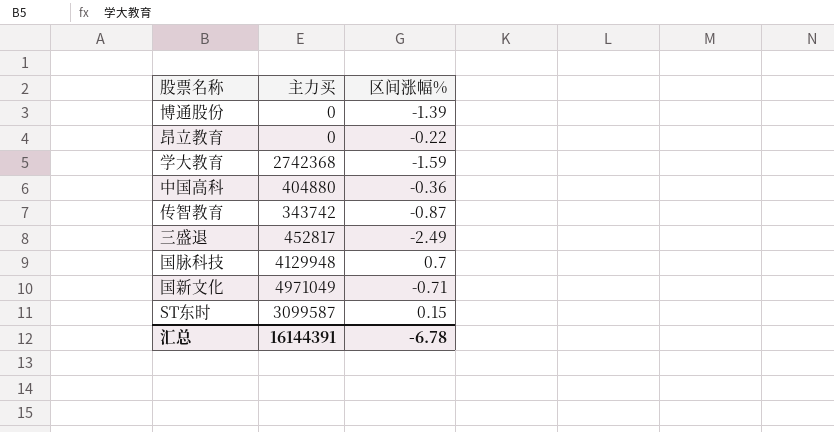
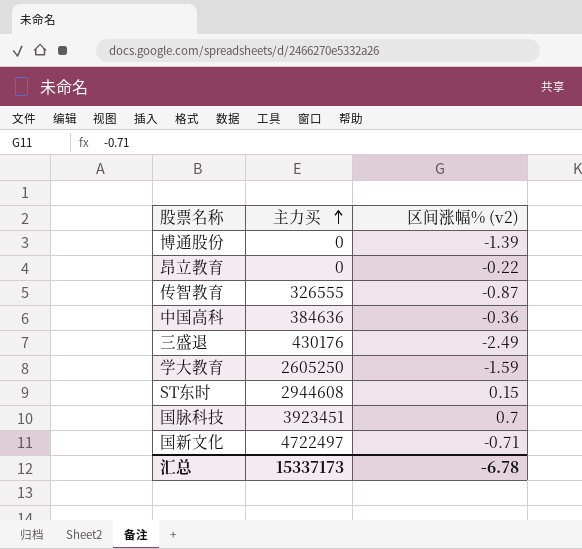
row order: none -> 主力买 ascending
column name: 区间涨幅% -> 区间涨幅% (v2)
传智教育 | 主力买: 343742 -> 326555
中国高科 | 主力买: 404880 -> 384636
三盛退 | 主力买: 452817 -> 430176
学大教育 | 主力买: 2742368 -> 2605250
ST东时 | 主力买: 3099587 -> 2944608
国脉科技 | 主力买: 4129948 -> 3923451
国新文化 | 主力买: 4971049 -> 4722497
汇总 | 主力买: 16144391 -> 15337173

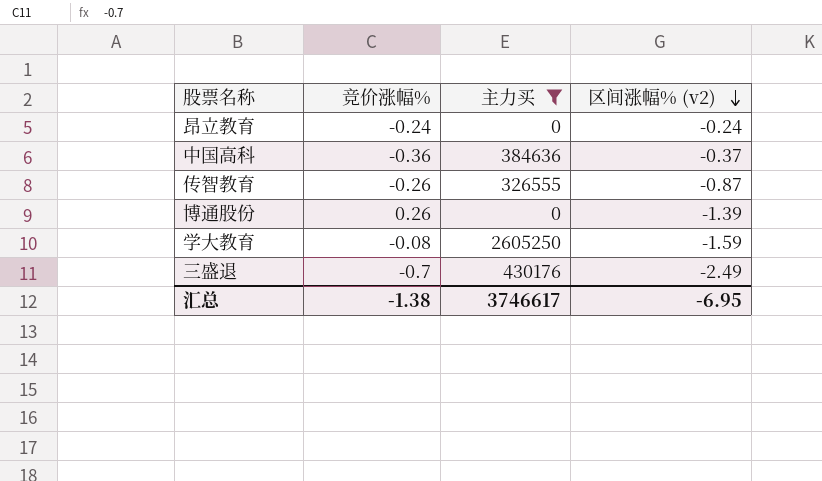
filter: none -> 主力买 <= 2605250
row order: 主力买 ascending -> 区间涨幅% (v2) descending
column 竞价涨幅% | position: none -> 2
昂立教育 | 区间涨幅% (v2): -0.22 -> -0.24
中国高科 | 区间涨幅% (v2): -0.36 -> -0.37
汇总 | 主力买: 15337173 -> 3746617
汇总 | 区间涨幅% (v2): -6.78 -> -6.95

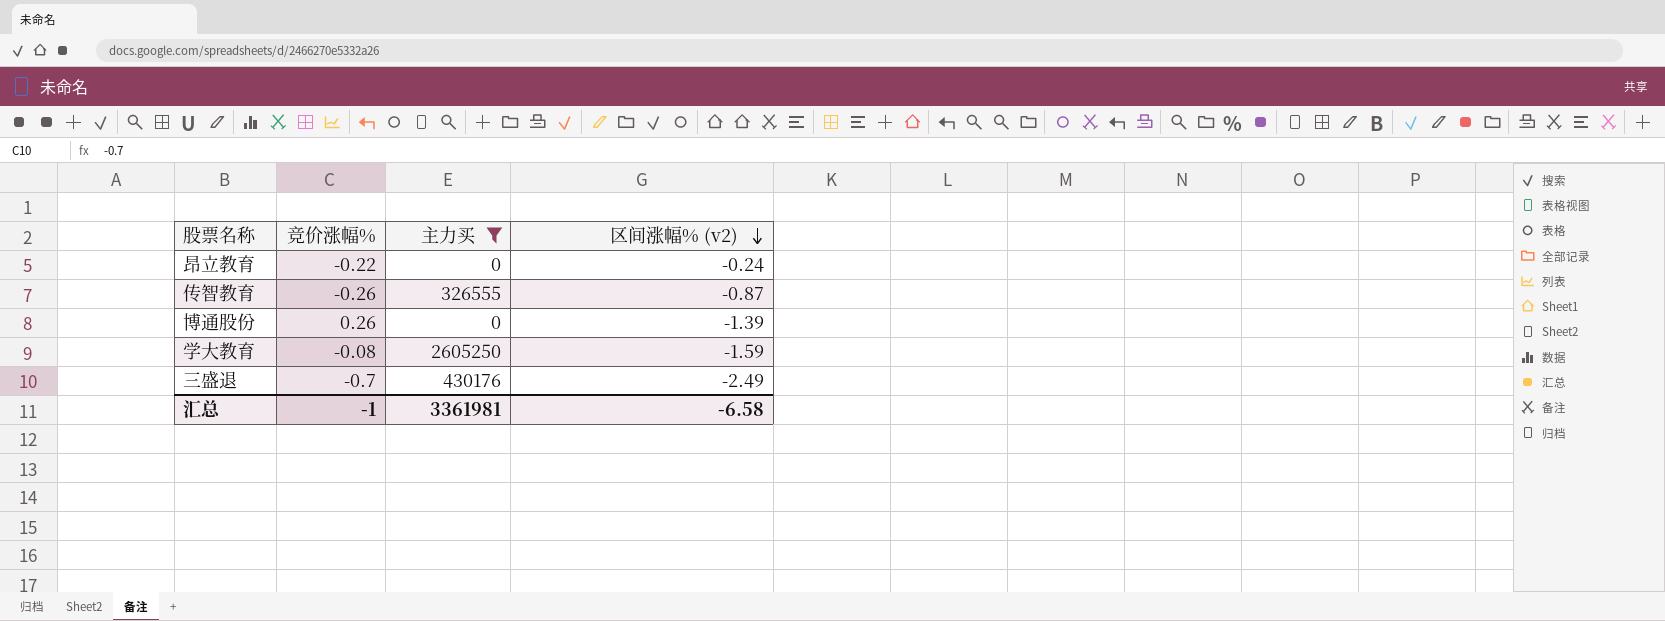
row 中国高科: -0.36 | 384636 | -0.37 -> none
昂立教育 | 竞价涨幅%: -0.24 -> -0.22
汇总 | 竞价涨幅%: -1.38 -> -1
汇总 | 主力买: 3746617 -> 3361981
汇总 | 区间涨幅% (v2): -6.95 -> -6.58

